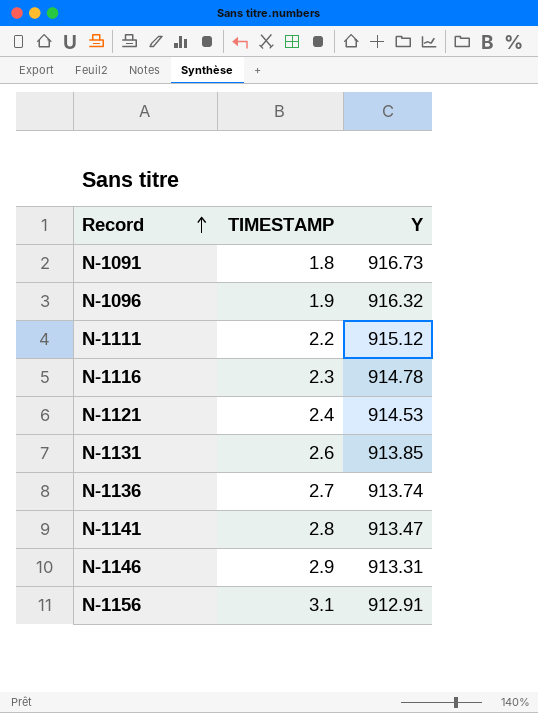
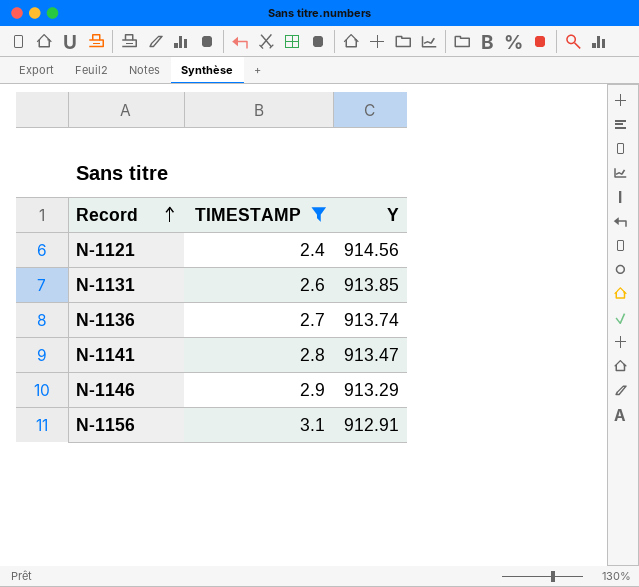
filter: none -> TIMESTAMP >= 2.4
N-1121 | Y: 914.53 -> 914.56
N-1146 | Y: 913.31 -> 913.29

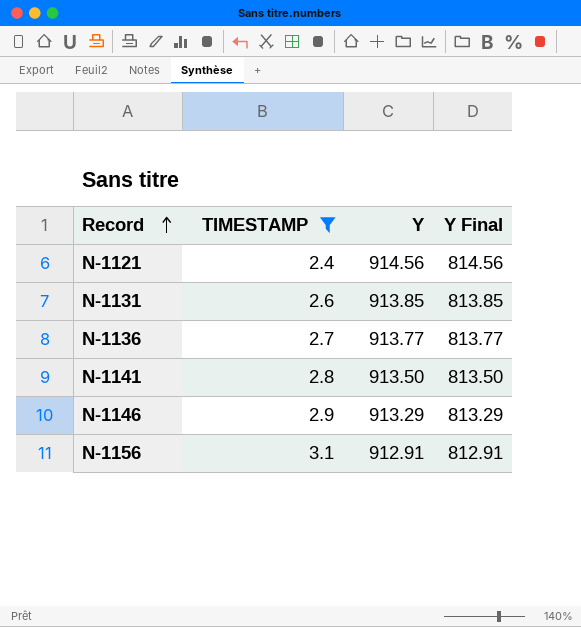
column Y Final | formula: none -> [Y] - 100
N-1136 | Y: 913.74 -> 913.77
N-1141 | Y: 913.47 -> 913.50

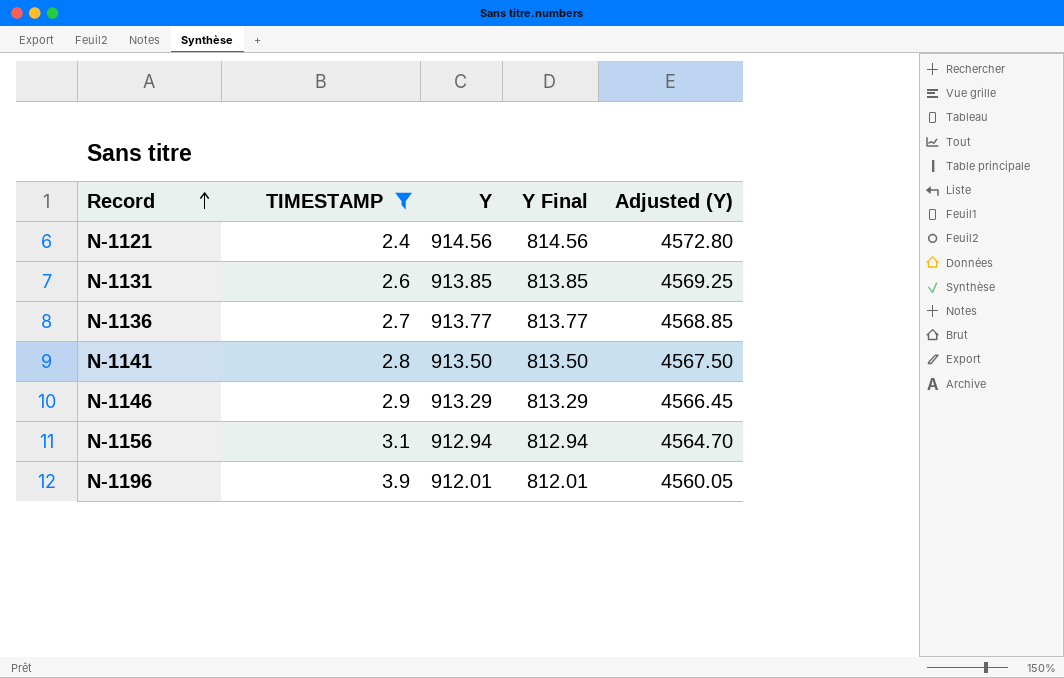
column Adjusted (Y) | formula: none -> [Y] * 5
N-1156 | Y: 912.91 -> 912.94
N-1156 | Y Final: 812.91 -> 812.94
row N-1196: none -> 3.9 | 912.01 | 812.01 | 4560.05

